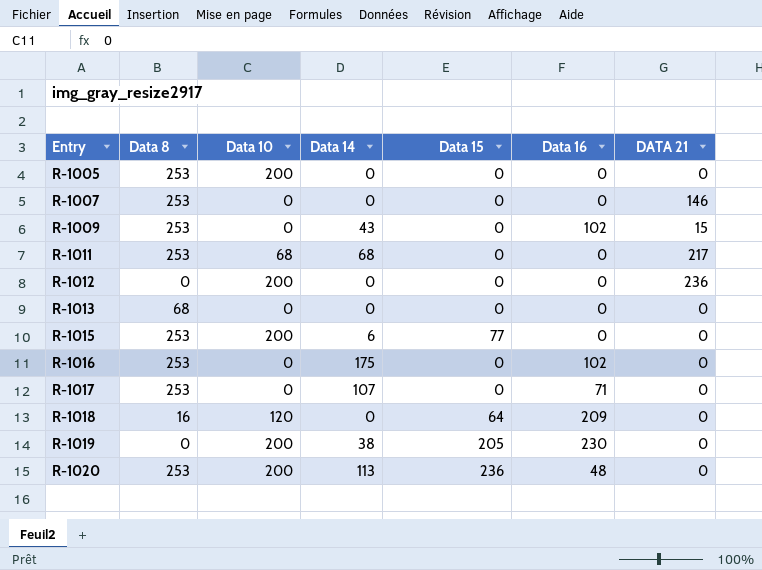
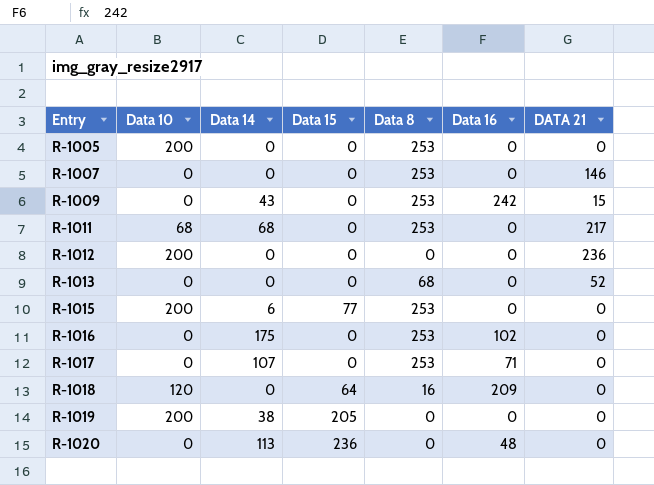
column Data 8 | position: 2 -> 5
R-1009 | Data 16: 102 -> 242
R-1013 | DATA 21: 0 -> 52
R-1019 | Data 16: 230 -> 0
R-1020 | Data 10: 200 -> 0
R-1020 | Data 8: 253 -> 0

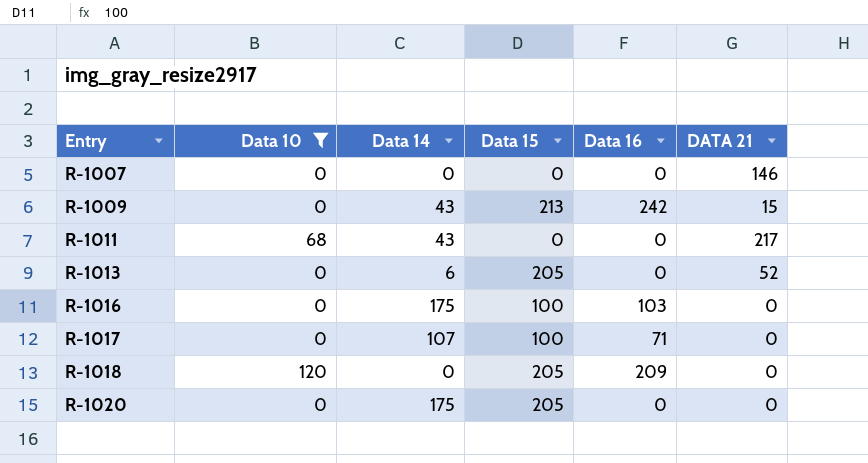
filter: none -> Data 10 != 200
column Data 8 | position: 5 -> none
R-1009 | Data 15: 0 -> 213
R-1011 | Data 14: 68 -> 43
R-1013 | Data 14: 0 -> 6
R-1013 | Data 15: 0 -> 205
R-1016 | Data 15: 0 -> 100
R-1016 | Data 16: 102 -> 103
R-1017 | Data 15: 0 -> 100
R-1018 | Data 15: 64 -> 205
R-1020 | Data 14: 113 -> 175
R-1020 | Data 15: 236 -> 205
R-1020 | Data 16: 48 -> 0

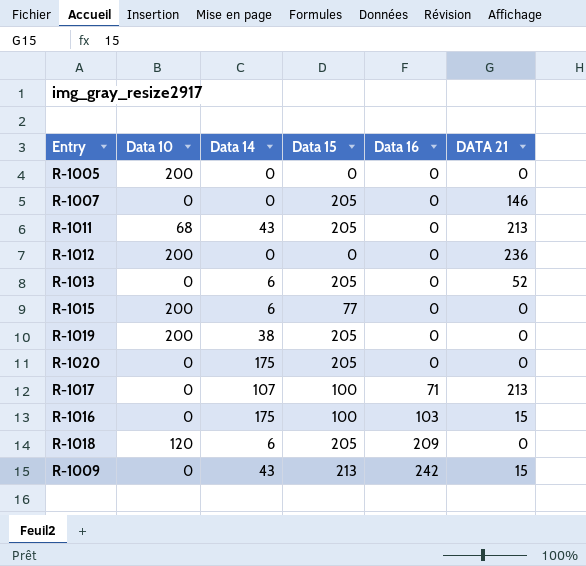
filter: Data 10 != 200 -> none
row order: Entry ascending -> Data 16 ascending
R-1007 | Data 15: 0 -> 205
R-1011 | Data 15: 0 -> 205
R-1011 | DATA 21: 217 -> 213
R-1017 | DATA 21: 0 -> 213
R-1016 | DATA 21: 0 -> 15
R-1018 | Data 14: 0 -> 6

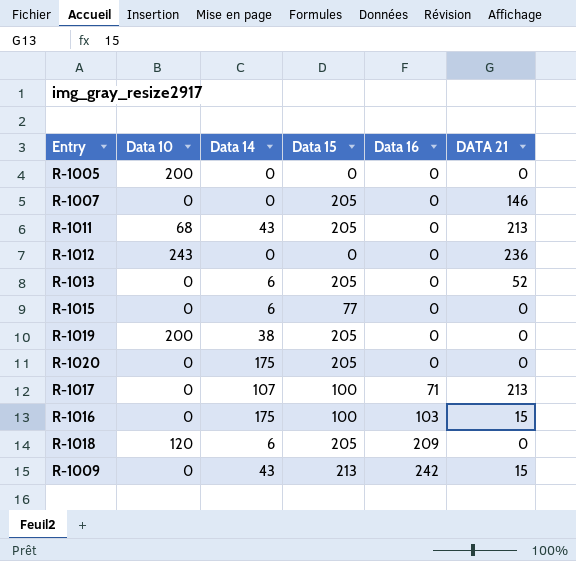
R-1012 | Data 10: 200 -> 243
R-1015 | Data 10: 200 -> 0

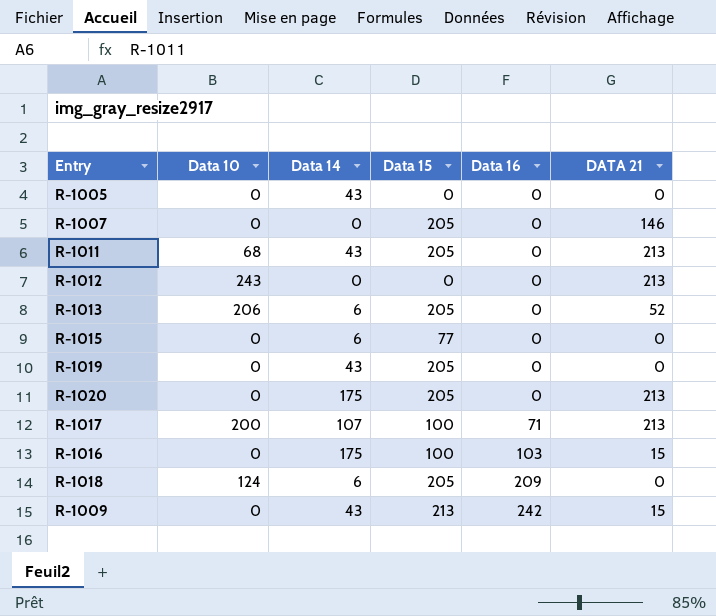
R-1005 | Data 10: 200 -> 0
R-1005 | Data 14: 0 -> 43
R-1012 | DATA 21: 236 -> 213
R-1013 | Data 10: 0 -> 206
R-1019 | Data 10: 200 -> 0
R-1019 | Data 14: 38 -> 43
R-1020 | DATA 21: 0 -> 213
R-1017 | Data 10: 0 -> 200
R-1018 | Data 10: 120 -> 124

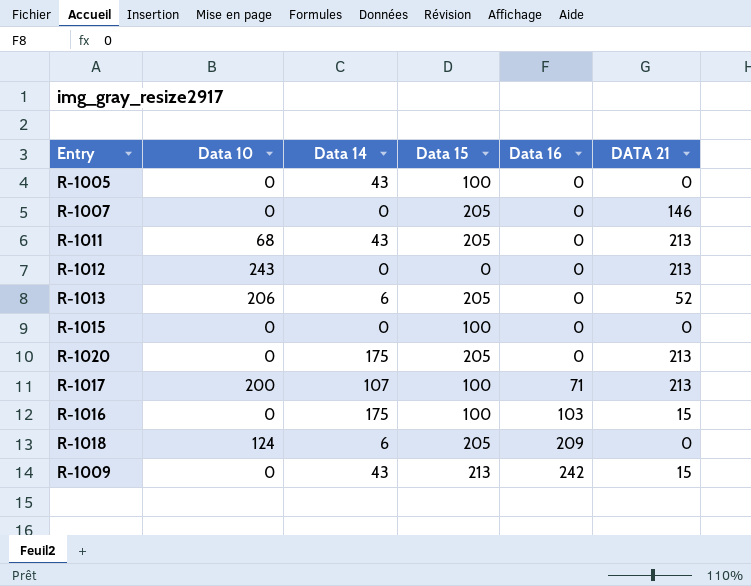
row R-1019: 0 | 43 | 205 | 0 | 0 -> none
R-1005 | Data 15: 0 -> 100
R-1015 | Data 14: 6 -> 0
R-1015 | Data 15: 77 -> 100

